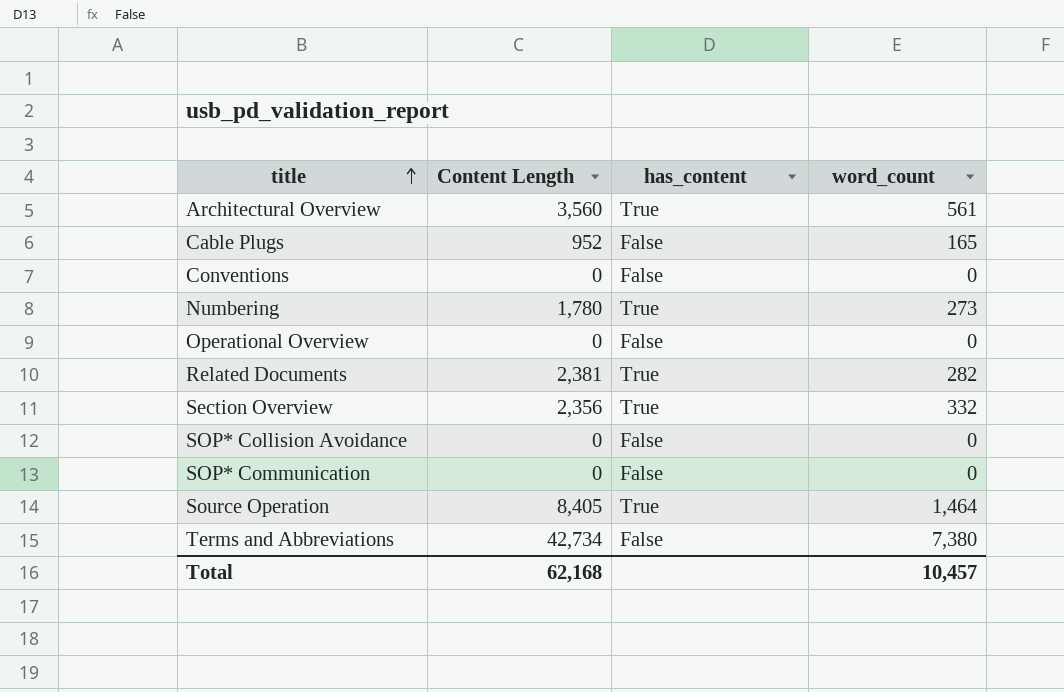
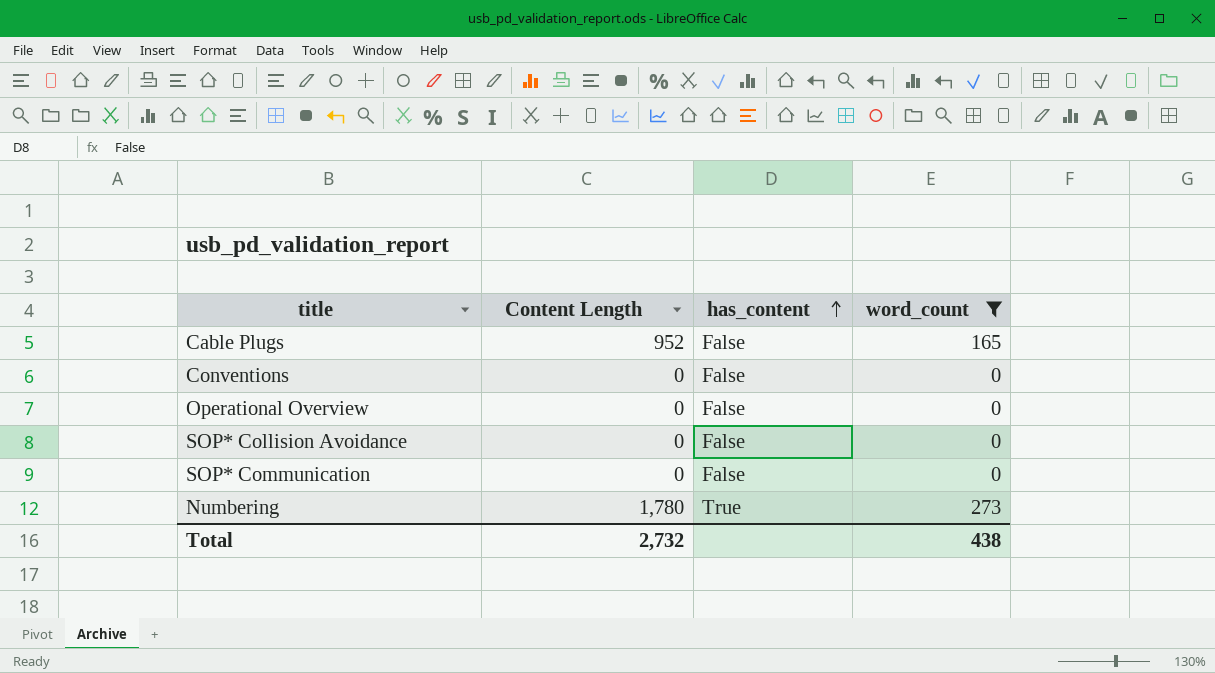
filter: none -> word_count <= 273
row order: title ascending -> has_content ascending
Total | Content Length: 62,168 -> 2,732
Total | word_count: 10,457 -> 438

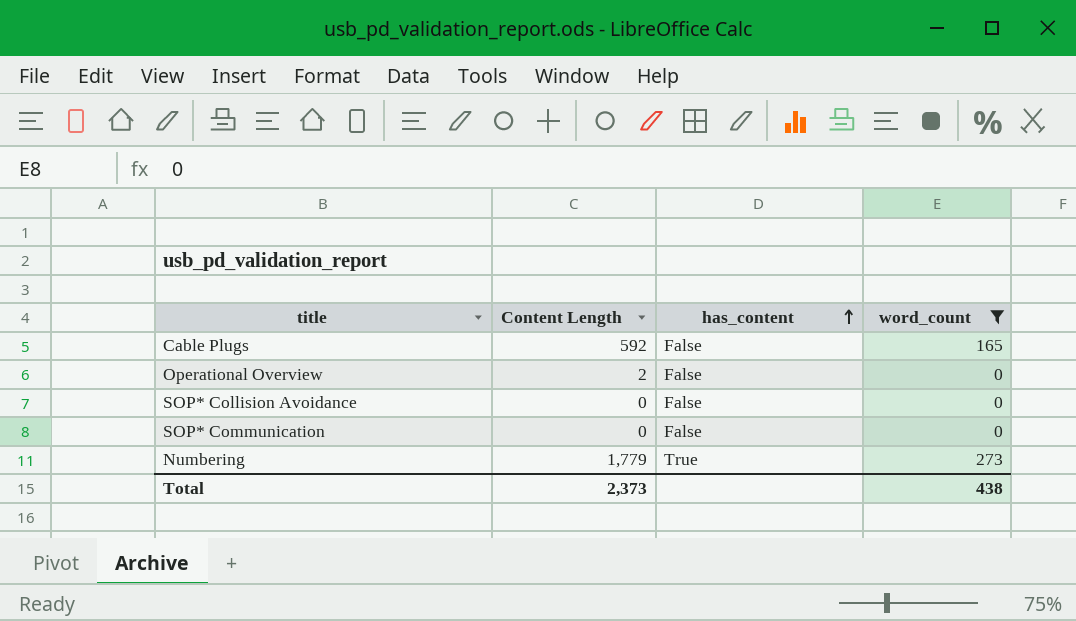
row Conventions: 0 | False | 0 -> none
Cable Plugs | Content Length: 952 -> 592
Operational Overview | Content Length: 0 -> 2
Numbering | Content Length: 1,780 -> 1,779
Total | Content Length: 2,732 -> 2,373

